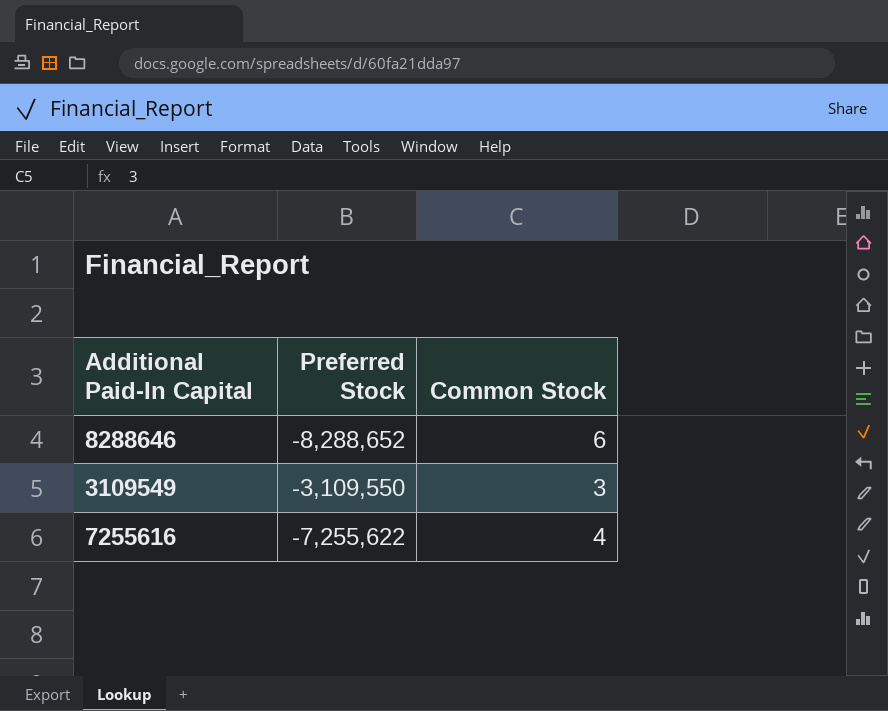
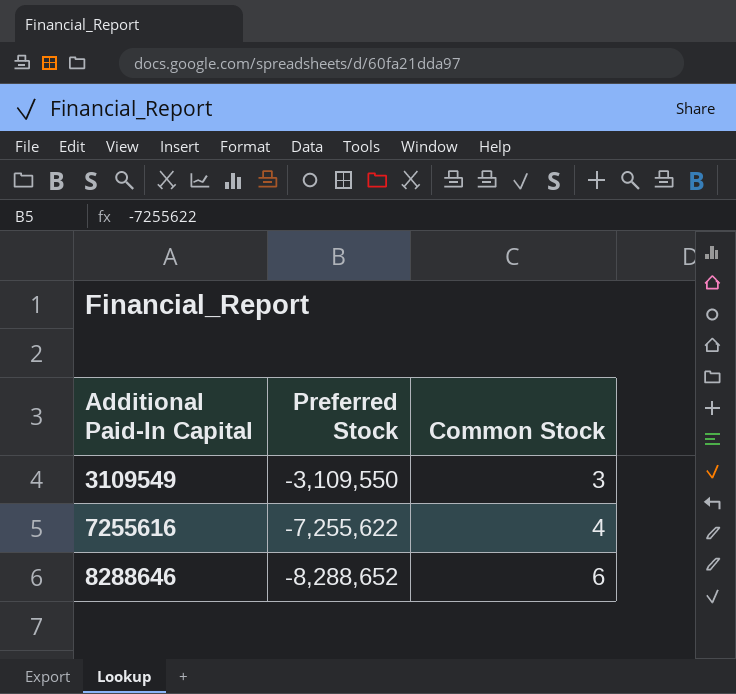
row order: none -> Additional Paid-In Capital ascending

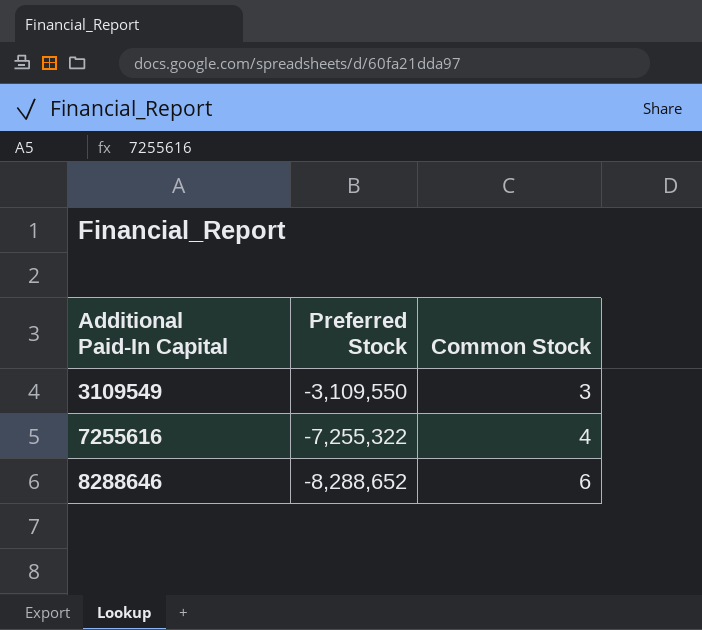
7255616 | Preferred Stock: -7,255,622 -> -7,255,322

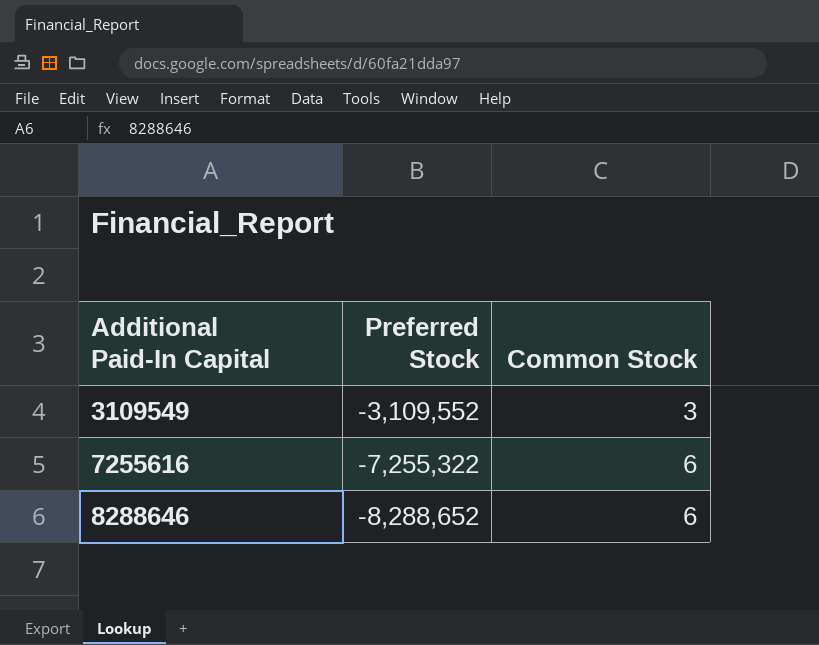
3109549 | Preferred Stock: -3,109,550 -> -3,109,552
7255616 | Common Stock: 4 -> 6

